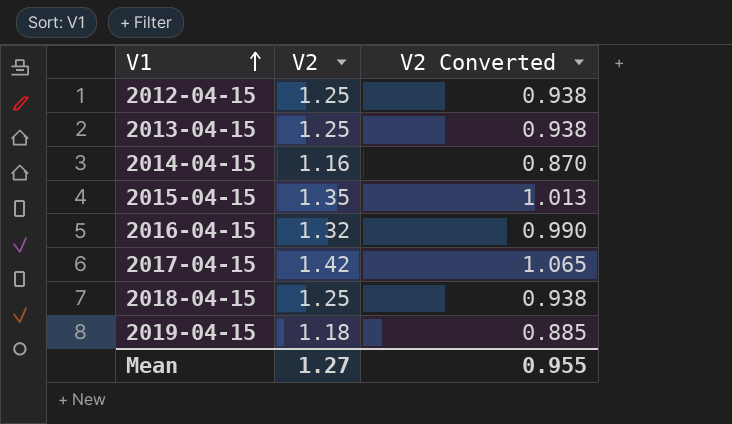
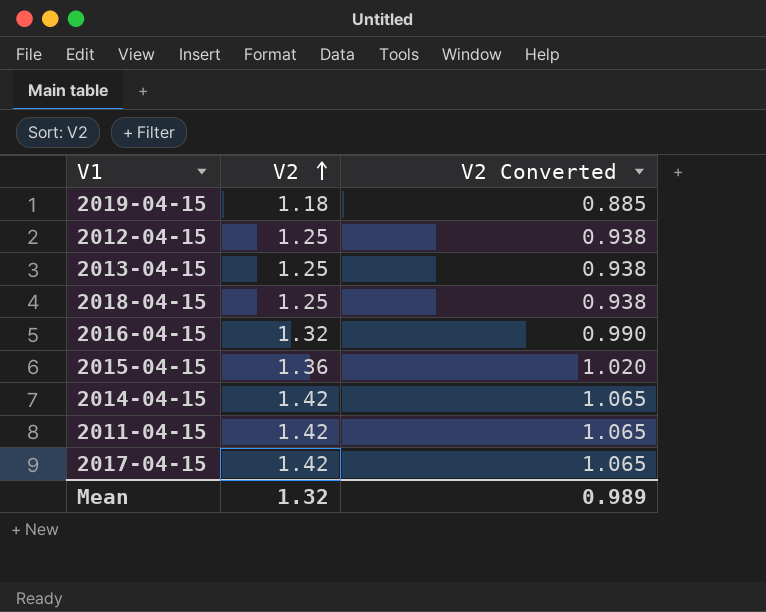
row order: V1 ascending -> V2 ascending
2015-04-15 | V2: 1.35 -> 1.36
2015-04-15 | V2 Converted: 1.013 -> 1.020
2014-04-15 | V2: 1.16 -> 1.42
2014-04-15 | V2 Converted: 0.870 -> 1.065
row 2011-04-15: none -> 1.42 | 1.065
Mean | V2: 1.27 -> 1.32
Mean | V2 Converted: 0.955 -> 0.989

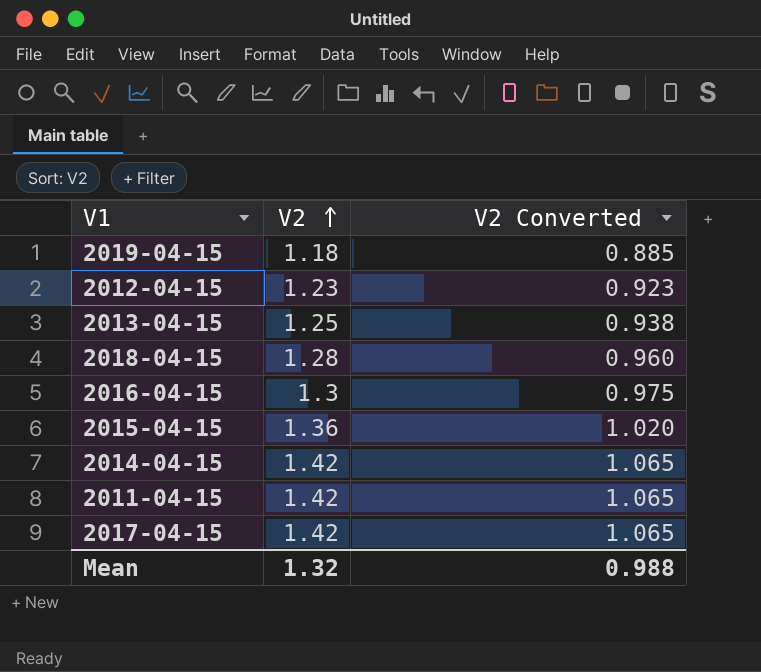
2012-04-15 | V2: 1.25 -> 1.23
2012-04-15 | V2 Converted: 0.938 -> 0.923
2018-04-15 | V2: 1.25 -> 1.28
2018-04-15 | V2 Converted: 0.938 -> 0.960
2016-04-15 | V2: 1.32 -> 1.3
2016-04-15 | V2 Converted: 0.990 -> 0.975
Mean | V2 Converted: 0.989 -> 0.988

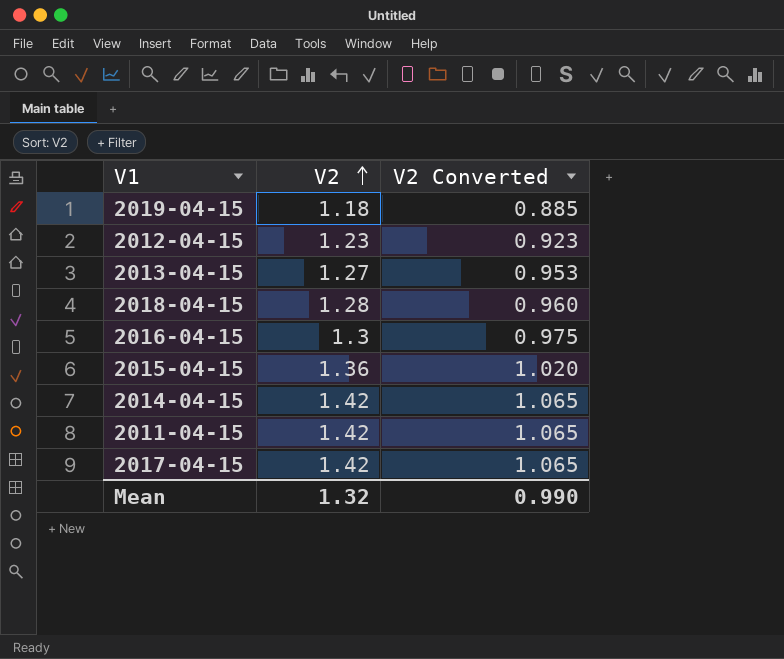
2013-04-15 | V2: 1.25 -> 1.27
2013-04-15 | V2 Converted: 0.938 -> 0.953
Mean | V2 Converted: 0.988 -> 0.990

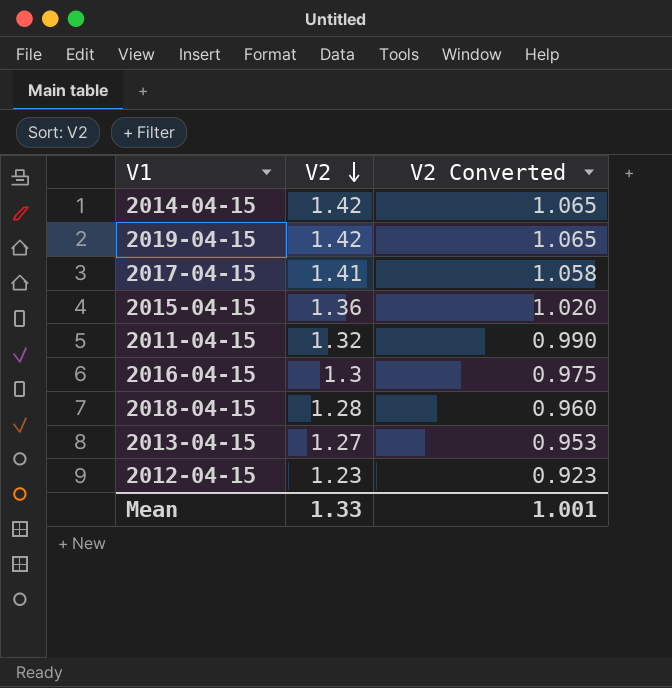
row order: V2 ascending -> V2 descending
2019-04-15 | V2: 1.18 -> 1.42
2019-04-15 | V2 Converted: 0.885 -> 1.065
2017-04-15 | V2: 1.42 -> 1.41
2017-04-15 | V2 Converted: 1.065 -> 1.058
2011-04-15 | V2: 1.42 -> 1.32
2011-04-15 | V2 Converted: 1.065 -> 0.990
Mean | V2: 1.32 -> 1.33
Mean | V2 Converted: 0.990 -> 1.001

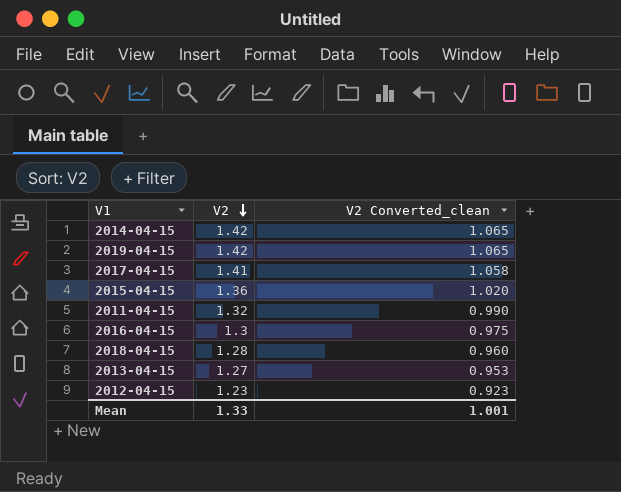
column name: V2 Converted -> V2 Converted_clean

